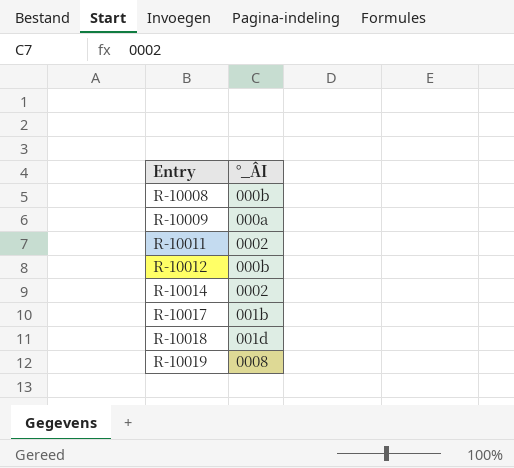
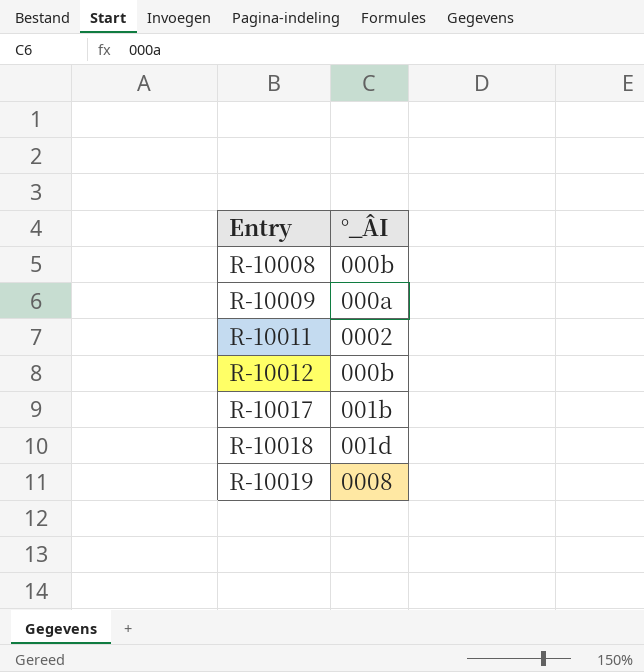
row R-10014: 0002 -> none

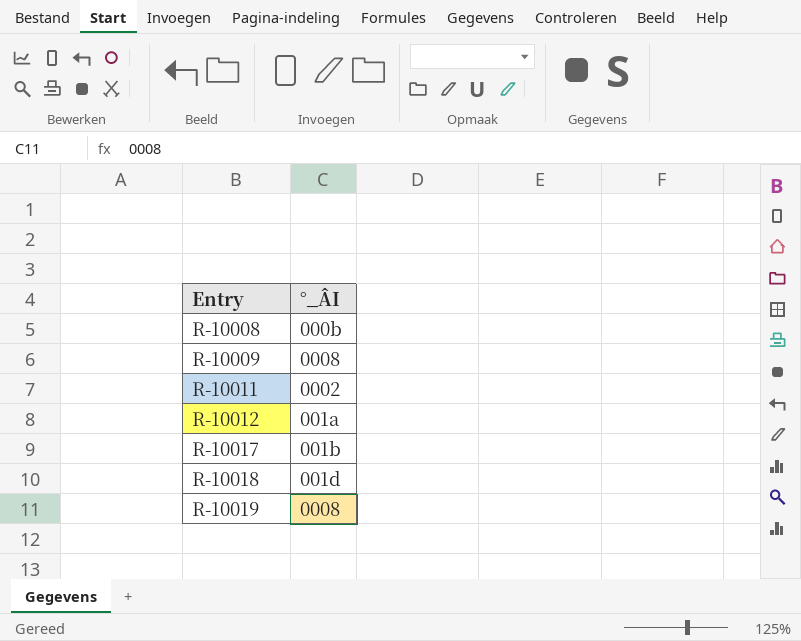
R-10009 | °_ÂI: 000a -> 0008
R-10012 | °_ÂI: 000b -> 001a

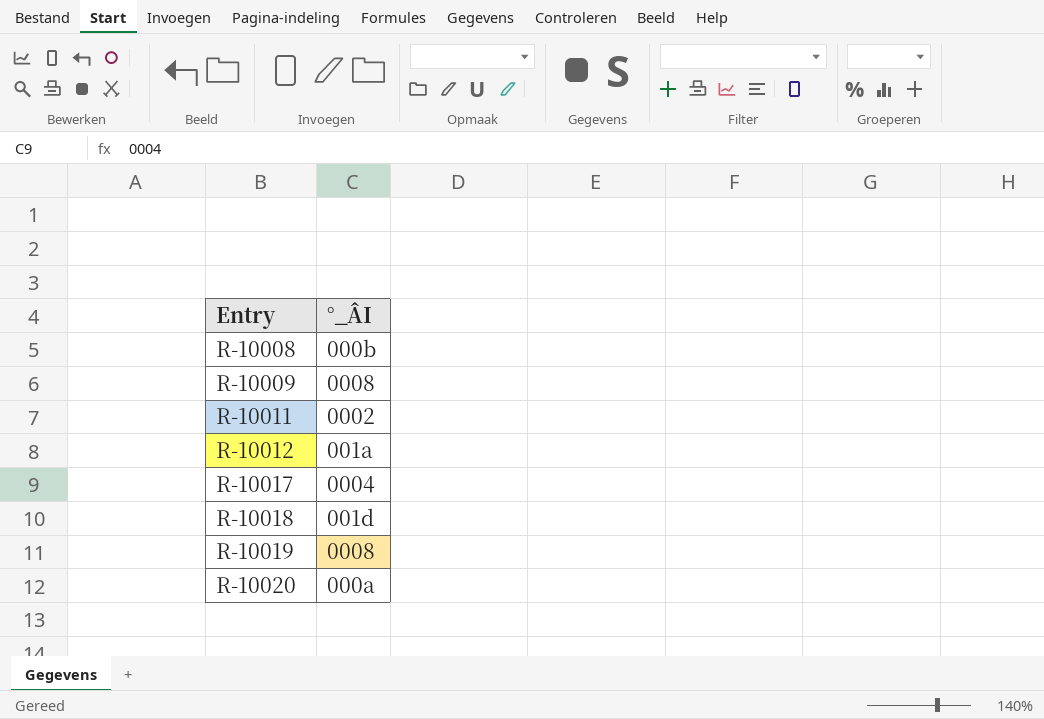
R-10017 | °_ÂI: 001b -> 0004
row R-10020: none -> 000a

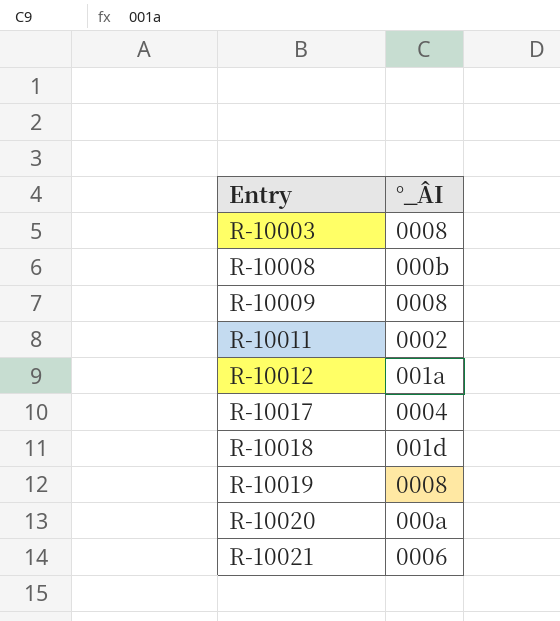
row R-10003: none -> 0008
row R-10021: none -> 0006

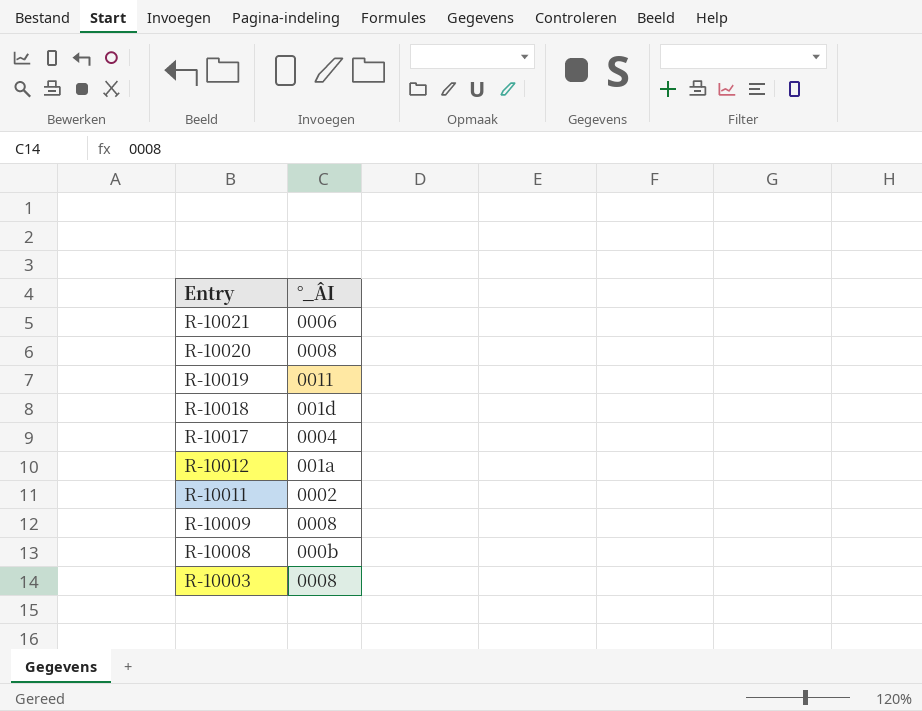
row order: Entry ascending -> Entry descending
R-10020 | °_ÂI: 000a -> 0008
R-10019 | °_ÂI: 0008 -> 0011

